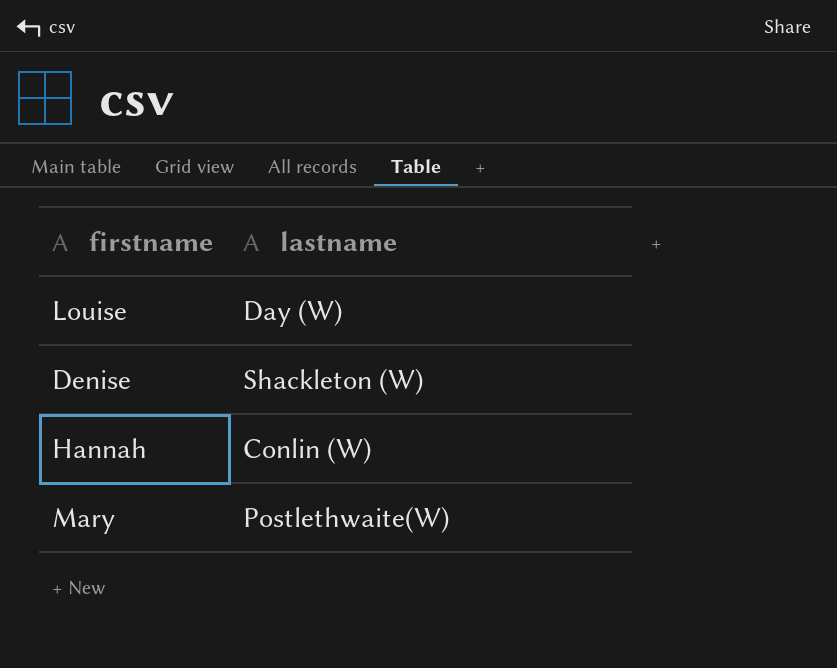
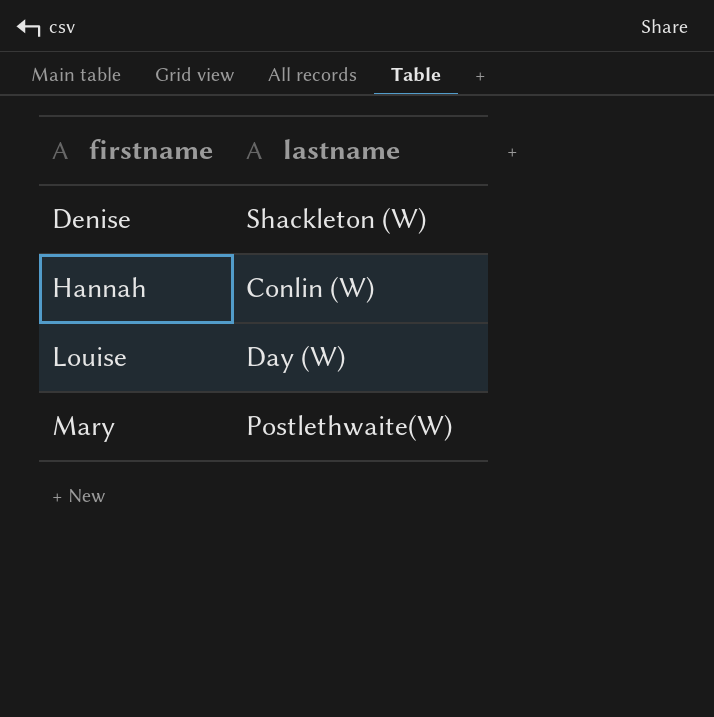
row order: none -> firstname ascending

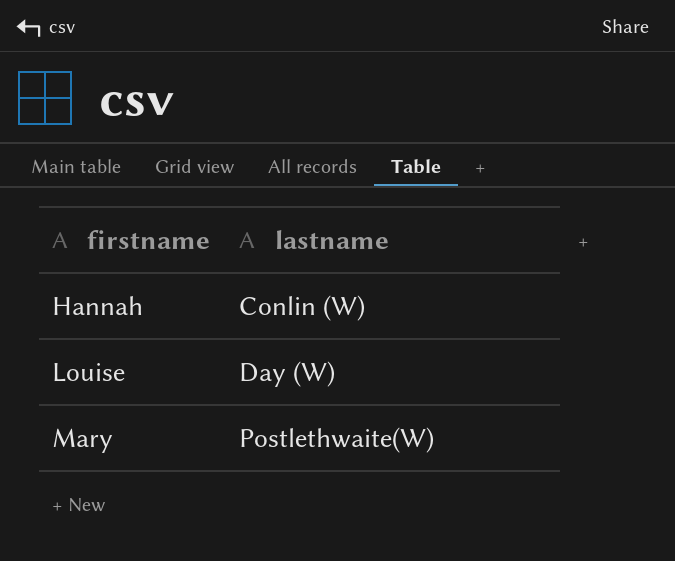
row Denise: Shackleton (W) -> none

